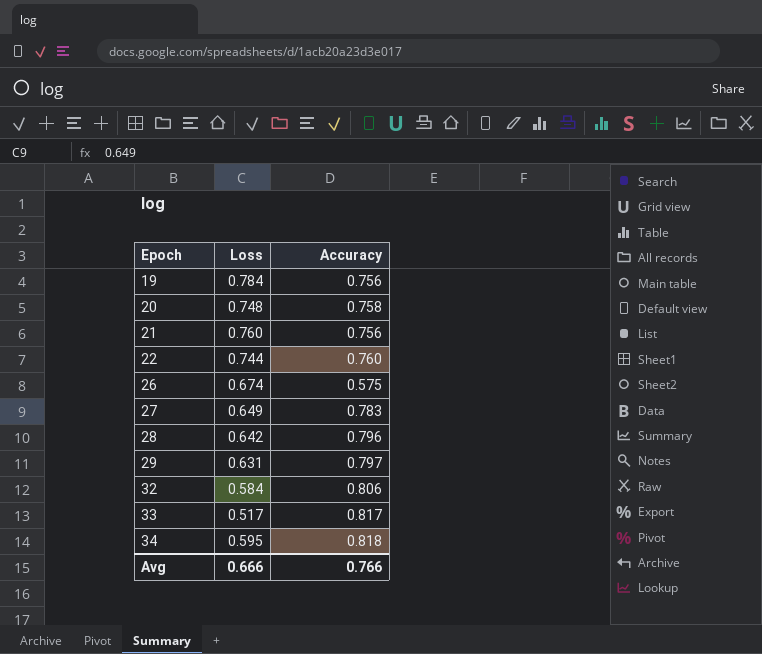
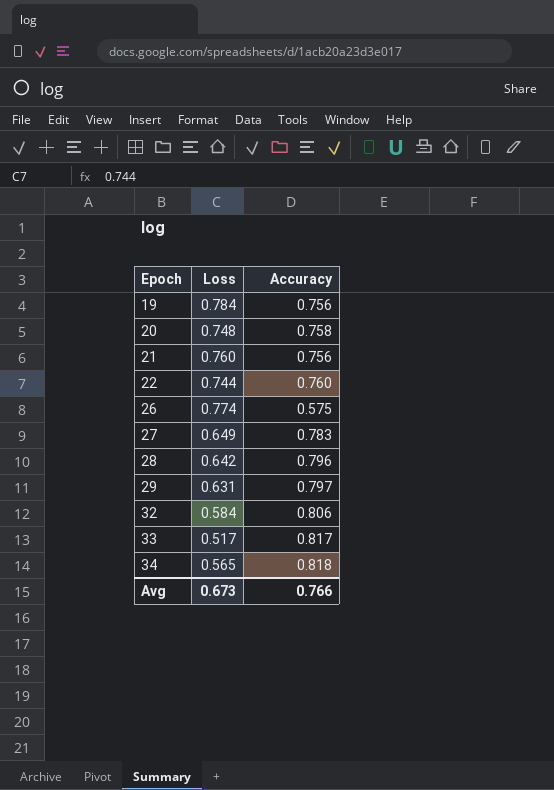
26 | Loss: 0.674 -> 0.774
34 | Loss: 0.595 -> 0.565
Avg | Loss: 0.666 -> 0.673

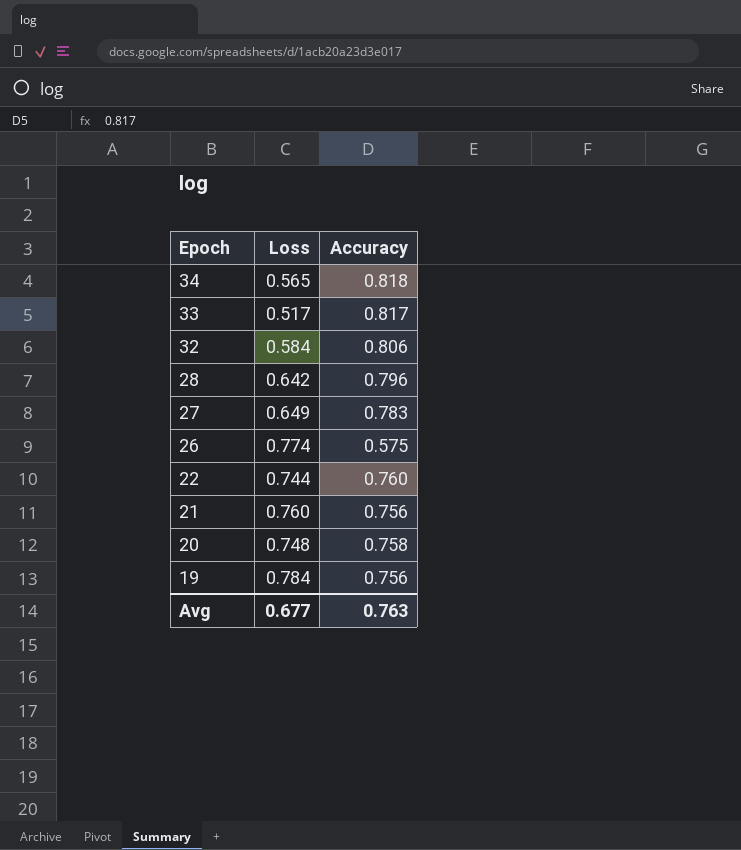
row order: Epoch ascending -> Epoch descending
row 29: 0.631 | 0.797 -> none
Avg | Loss: 0.673 -> 0.677
Avg | Accuracy: 0.766 -> 0.763

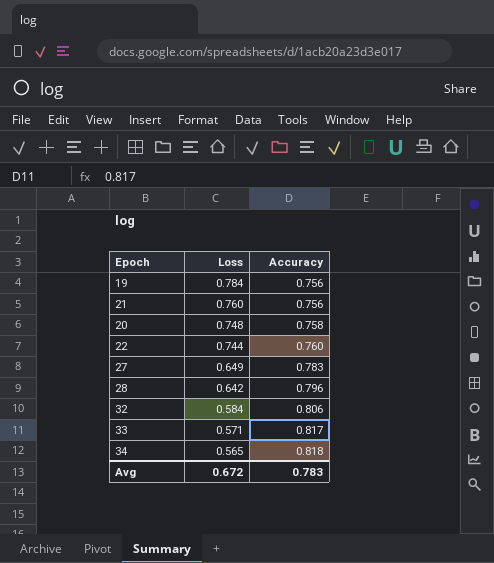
row order: Epoch descending -> Loss descending
row 26: 0.774 | 0.575 -> none
33 | Loss: 0.517 -> 0.571
Avg | Loss: 0.677 -> 0.672
Avg | Accuracy: 0.763 -> 0.783

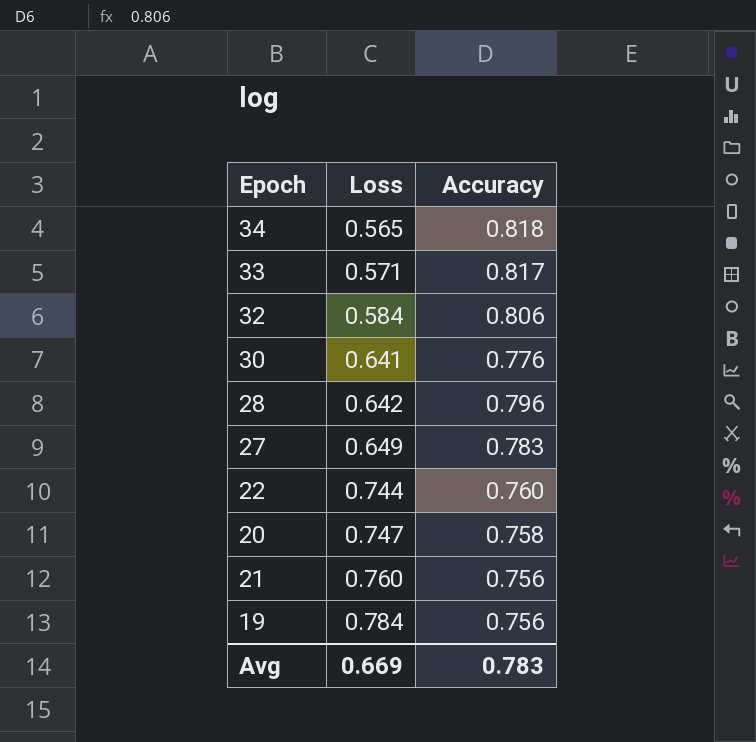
row order: Loss descending -> Loss ascending
row 30: none -> 0.641 | 0.776
20 | Loss: 0.748 -> 0.747
Avg | Loss: 0.672 -> 0.669

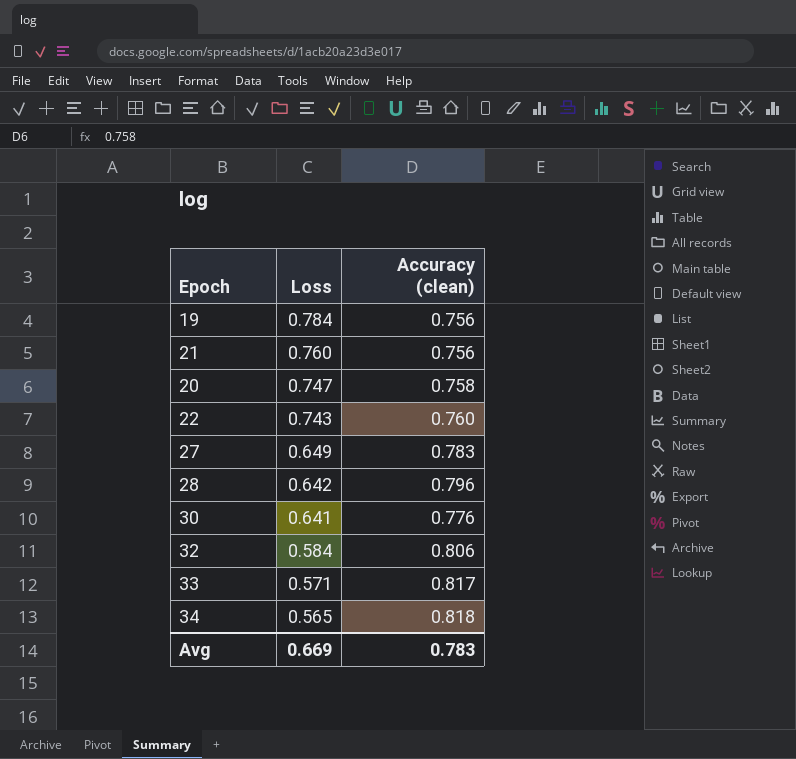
row order: Loss ascending -> Loss descending
column name: Accuracy -> Accuracy (clean)
22 | Loss: 0.744 -> 0.743

